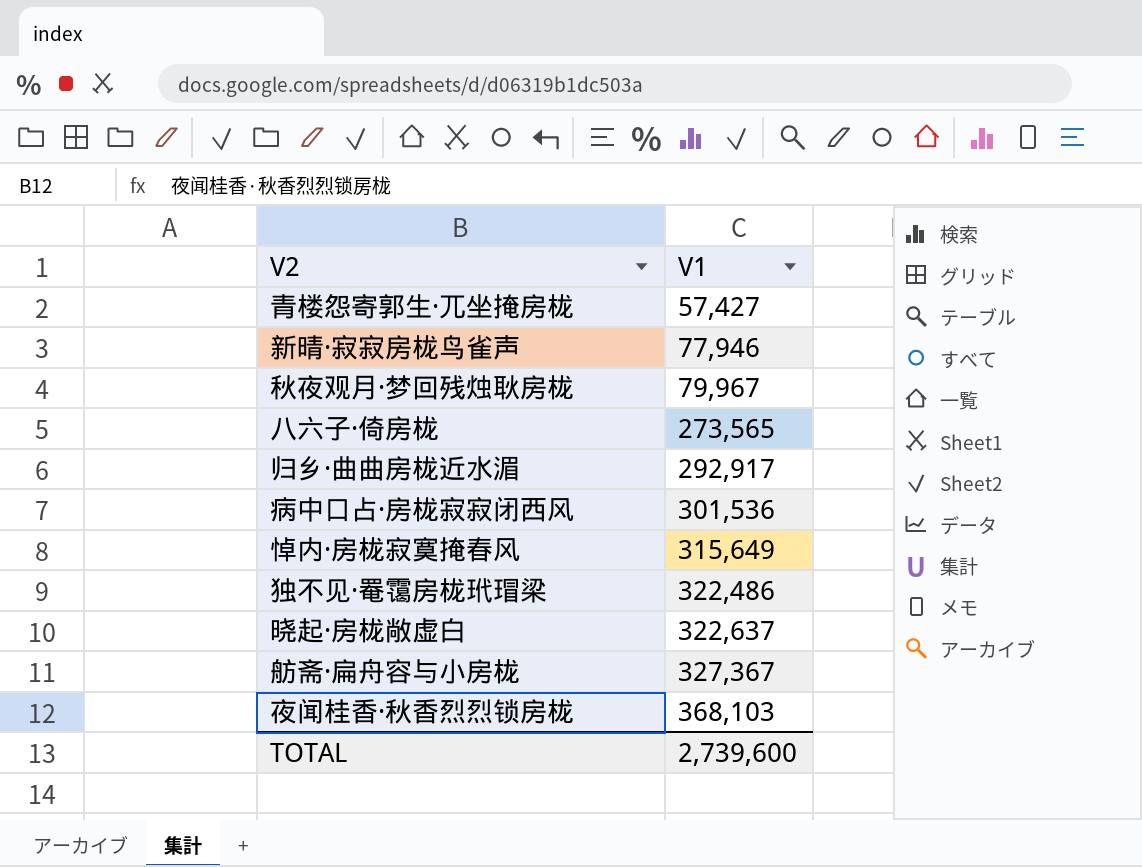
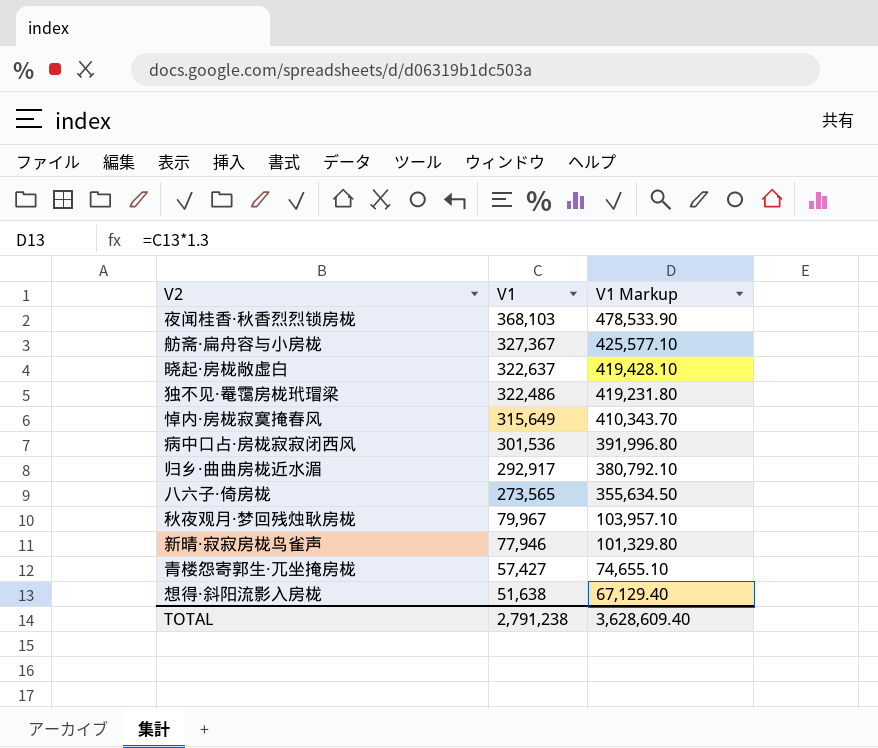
row order: V1 ascending -> V1 descending
column V1 Markup | formula: none -> [V1] * 1.3
row 想得·斜阳流影入房栊: none -> 51,638 | 67,129.40
TOTAL | V1: 2,739,600 -> 2,791,238

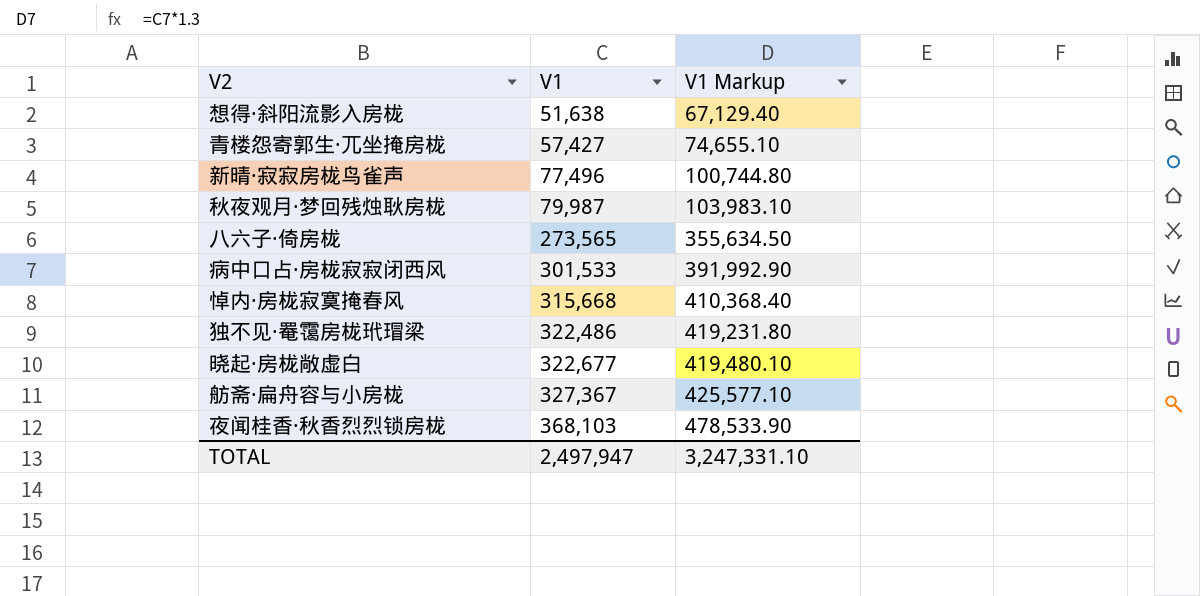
row order: V1 descending -> V1 ascending
row 归乡·曲曲房栊近水湄: 292,917 | 380,792.10 -> none
新晴·寂寂房栊鸟雀声 | V1: 77,946 -> 77,496
新晴·寂寂房栊鸟雀声 | V1 Markup: 101,329.80 -> 100,744.80
秋夜观月·梦回残烛耿房栊 | V1: 79,967 -> 79,987
秋夜观月·梦回残烛耿房栊 | V1 Markup: 103,957.10 -> 103,983.10
病中口占·房栊寂寂闭西风 | V1: 301,536 -> 301,533
病中口占·房栊寂寂闭西风 | V1 Markup: 391,996.80 -> 391,992.90
悼内·房栊寂寞掩春风 | V1: 315,649 -> 315,668
悼内·房栊寂寞掩春风 | V1 Markup: 410,343.70 -> 410,368.40
晓起·房栊敞虚白 | V1: 322,637 -> 322,677
晓起·房栊敞虚白 | V1 Markup: 419,428.10 -> 419,480.10
TOTAL | V1: 2,791,238 -> 2,497,947
TOTAL | V1 Markup: 3,628,609.40 -> 3,247,331.10

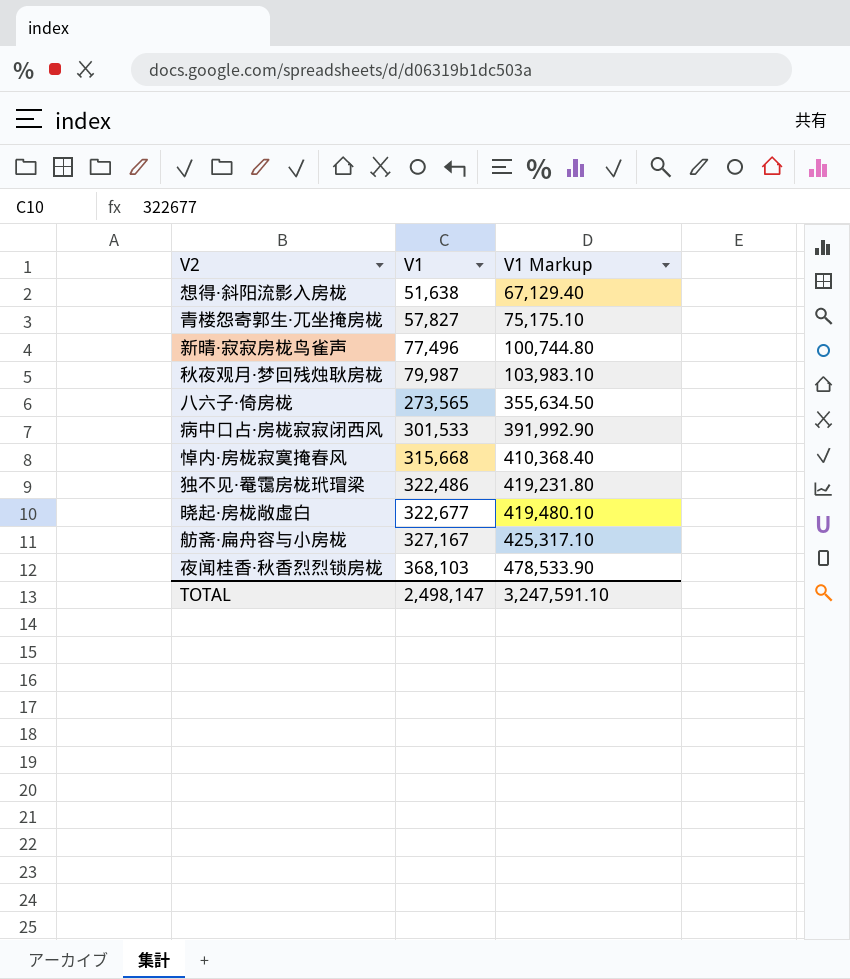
青楼怨寄郭生·兀坐掩房栊 | V1: 57,427 -> 57,827
青楼怨寄郭生·兀坐掩房栊 | V1 Markup: 74,655.10 -> 75,175.10
舫斋·扁舟容与小房栊 | V1: 327,367 -> 327,167
舫斋·扁舟容与小房栊 | V1 Markup: 425,577.10 -> 425,317.10
TOTAL | V1: 2,497,947 -> 2,498,147
TOTAL | V1 Markup: 3,247,331.10 -> 3,247,591.10

